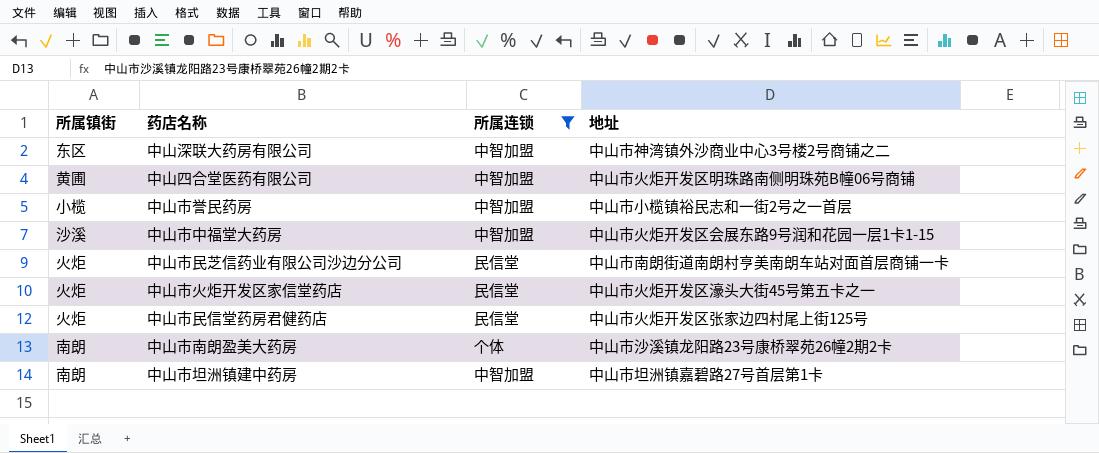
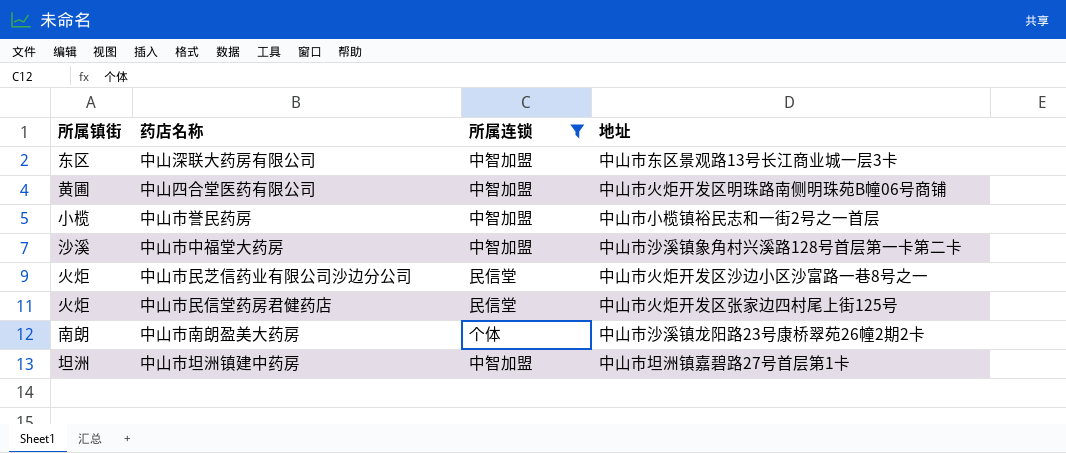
row 中山市火炬开发区家信堂药店: 火炬 | 民信堂 | 中山市火炬开发区濠头大街45号第五卡之一 -> none
中山深联大药房有限公司 | 地址: 中山市神湾镇外沙商业中心3号楼2号商铺之二 -> 中山市东区景观路13号长江商业城一层3卡
中山市中福堂大药房 | 地址: 中山市火炬开发区会展东路9号润和花园一层1卡1-15 -> 中山市沙溪镇象角村兴溪路128号首层第一卡第二卡
中山市民芝信药业有限公司沙边分公司 | 地址: 中山市南朗街道南朗村亨美南朗车站对面首层商铺一卡 -> 中山市火炬开发区沙边小区沙富路一巷8号之一
中山市坦洲镇建中药房 | 所属镇街: 南朗 -> 坦洲

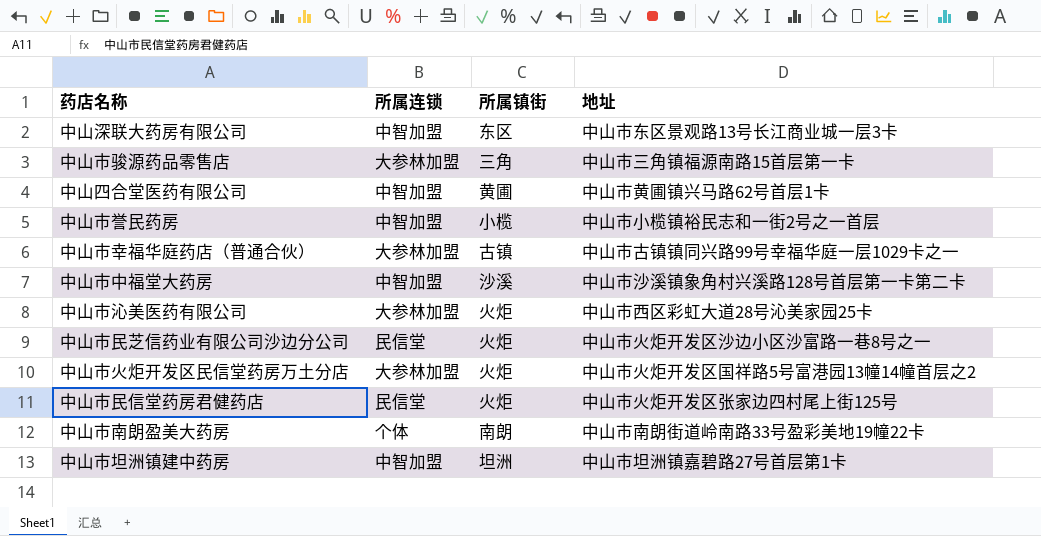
filter: 所属连锁 != 大参林加盟 -> none
column 所属镇街 | position: 1 -> 3
中山四合堂医药有限公司 | 地址: 中山市火炬开发区明珠路南侧明珠苑B幢06号商铺 -> 中山市黄圃镇兴马路62号首层1卡
中山市南朗盈美大药房 | 地址: 中山市沙溪镇龙阳路23号康桥翠苑26幢2期2卡 -> 中山市南朗街道岭南路33号盈彩美地19幢22卡

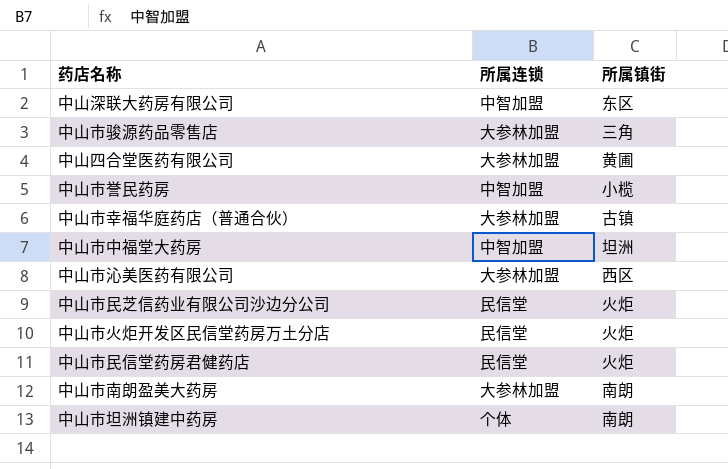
column 地址 | position: 4 -> none
中山四合堂医药有限公司 | 所属连锁: 中智加盟 -> 大参林加盟
中山市中福堂大药房 | 所属镇街: 沙溪 -> 坦洲
中山市沁美医药有限公司 | 所属镇街: 火炬 -> 西区
中山市火炬开发区民信堂药房万土分店 | 所属连锁: 大参林加盟 -> 民信堂
中山市南朗盈美大药房 | 所属连锁: 个体 -> 大参林加盟
中山市坦洲镇建中药房 | 所属连锁: 中智加盟 -> 个体
中山市坦洲镇建中药房 | 所属镇街: 坦洲 -> 南朗

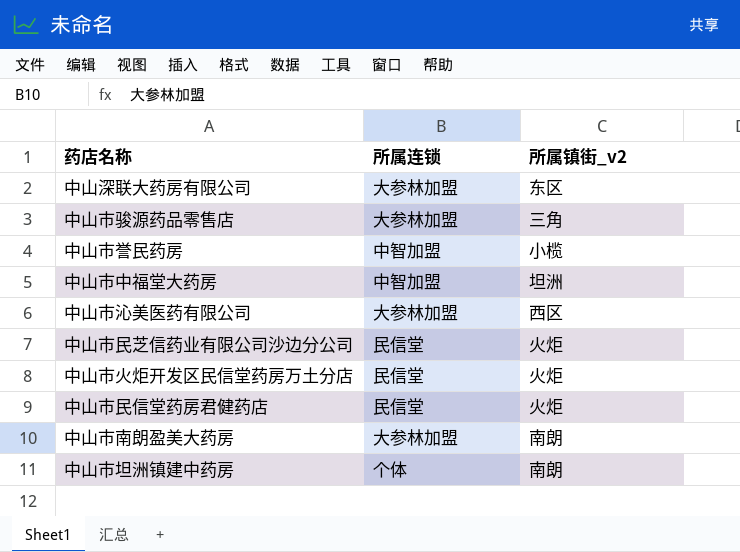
column name: 所属镇街 -> 所属镇街_v2
row 中山四合堂医药有限公司: 大参林加盟 | 黄圃 -> none
row 中山市幸福华庭药店（普通合伙）: 大参林加盟 | 古镇 -> none
中山深联大药房有限公司 | 所属连锁: 中智加盟 -> 大参林加盟

